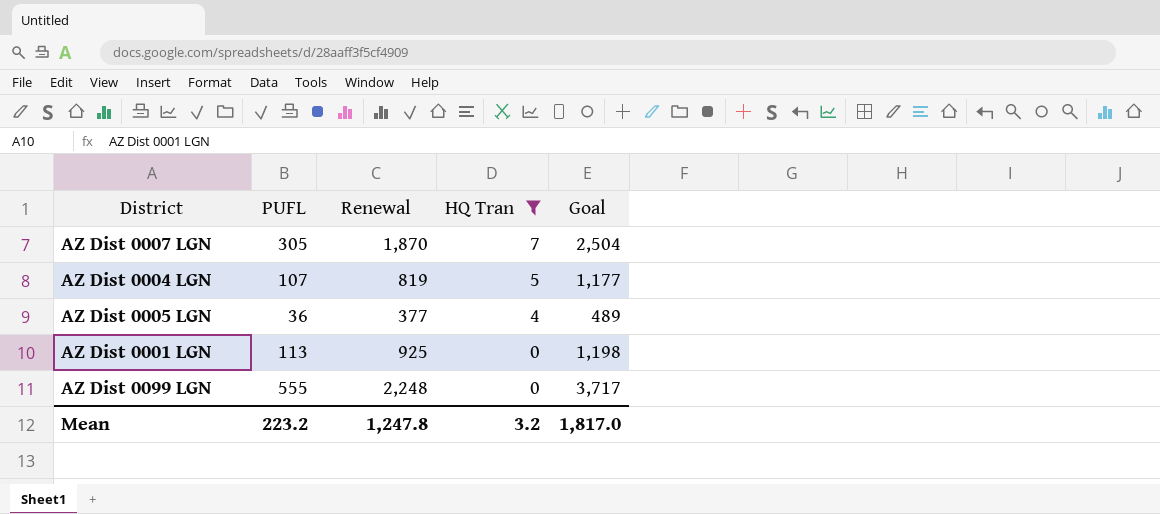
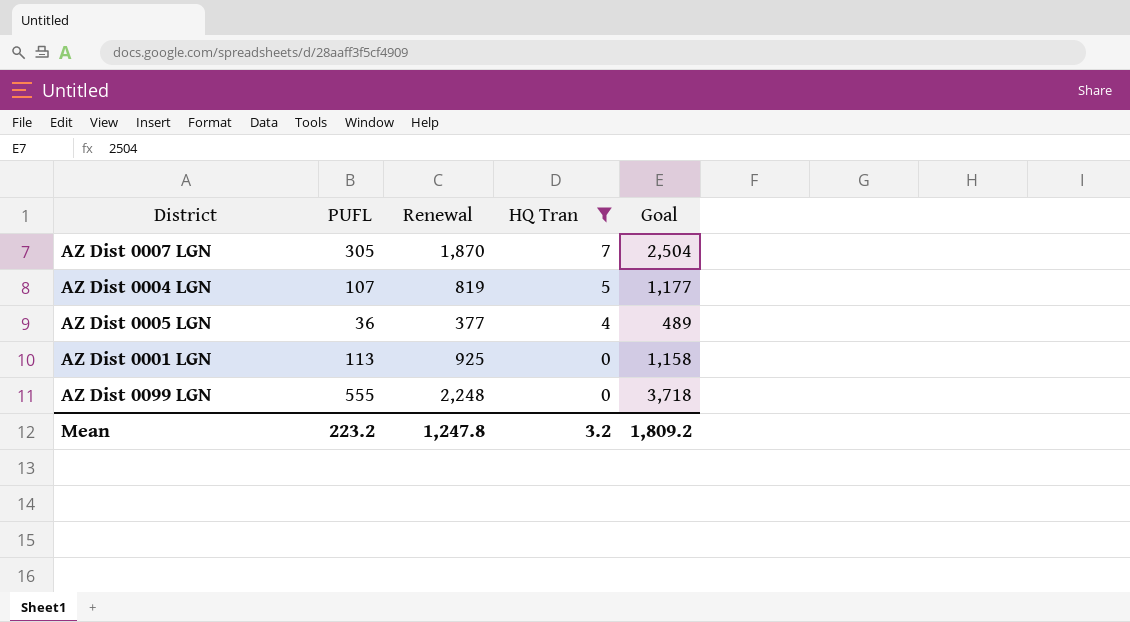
AZ Dist 0001 LGN | Goal: 1,198 -> 1,158
AZ Dist 0099 LGN | Goal: 3,717 -> 3,718
Mean | Goal: 1,817.0 -> 1,809.2

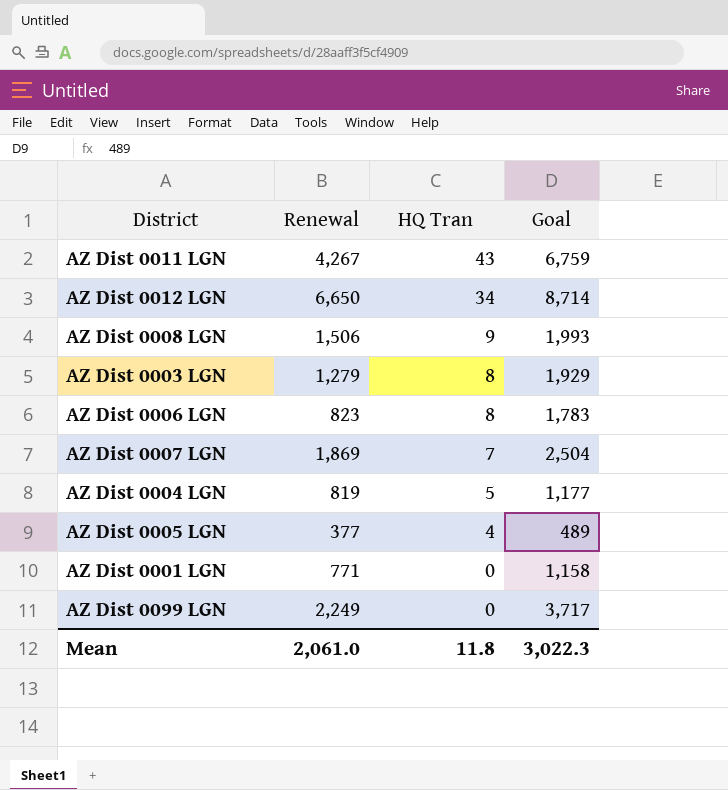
filter: HQ Tran <= 7 -> none
column PUFL | position: 2 -> none
AZ Dist 0007 LGN | Renewal: 1,870 -> 1,869
AZ Dist 0001 LGN | Renewal: 925 -> 771
AZ Dist 0099 LGN | Renewal: 2,248 -> 2,249
AZ Dist 0099 LGN | Goal: 3,718 -> 3,717
Mean | Renewal: 1,247.8 -> 2,061.0
Mean | HQ Tran: 3.2 -> 11.8
Mean | Goal: 1,809.2 -> 3,022.3

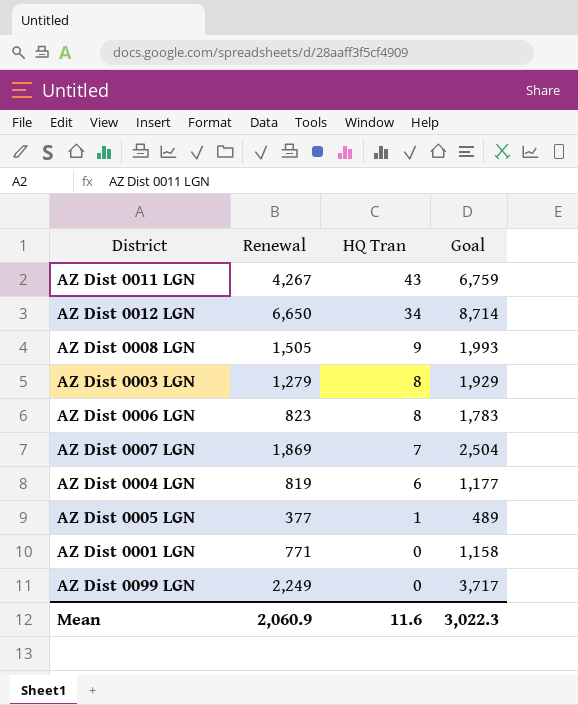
AZ Dist 0008 LGN | Renewal: 1,506 -> 1,505
AZ Dist 0004 LGN | HQ Tran: 5 -> 6
AZ Dist 0005 LGN | HQ Tran: 4 -> 1
Mean | Renewal: 2,061.0 -> 2,060.9
Mean | HQ Tran: 11.8 -> 11.6

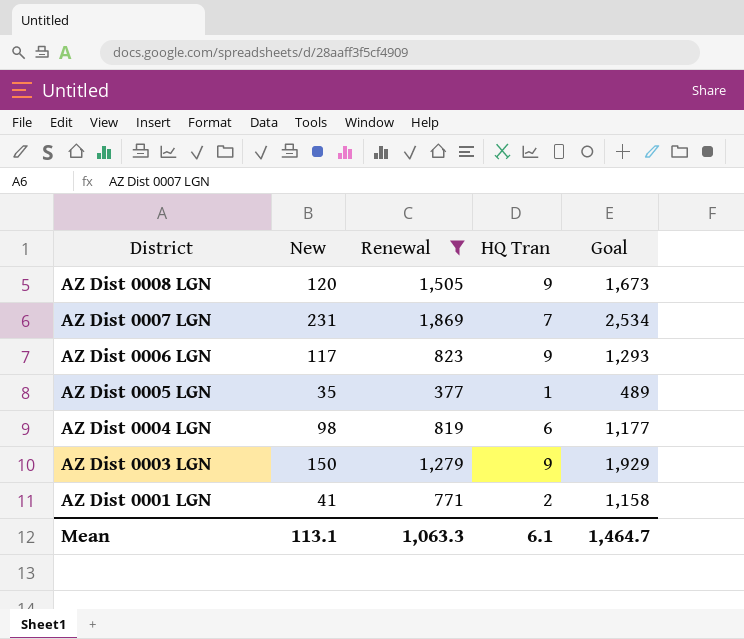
filter: none -> Renewal <= 1,869
row order: HQ Tran descending -> District descending
column New | position: none -> 2
AZ Dist 0008 LGN | Goal: 1,993 -> 1,673
AZ Dist 0007 LGN | Goal: 2,504 -> 2,534
AZ Dist 0006 LGN | HQ Tran: 8 -> 9
AZ Dist 0006 LGN | Goal: 1,783 -> 1,293
AZ Dist 0003 LGN | HQ Tran: 8 -> 9
AZ Dist 0001 LGN | HQ Tran: 0 -> 2
Mean | Renewal: 2,060.9 -> 1,063.3
Mean | HQ Tran: 11.6 -> 6.1
Mean | Goal: 3,022.3 -> 1,464.7

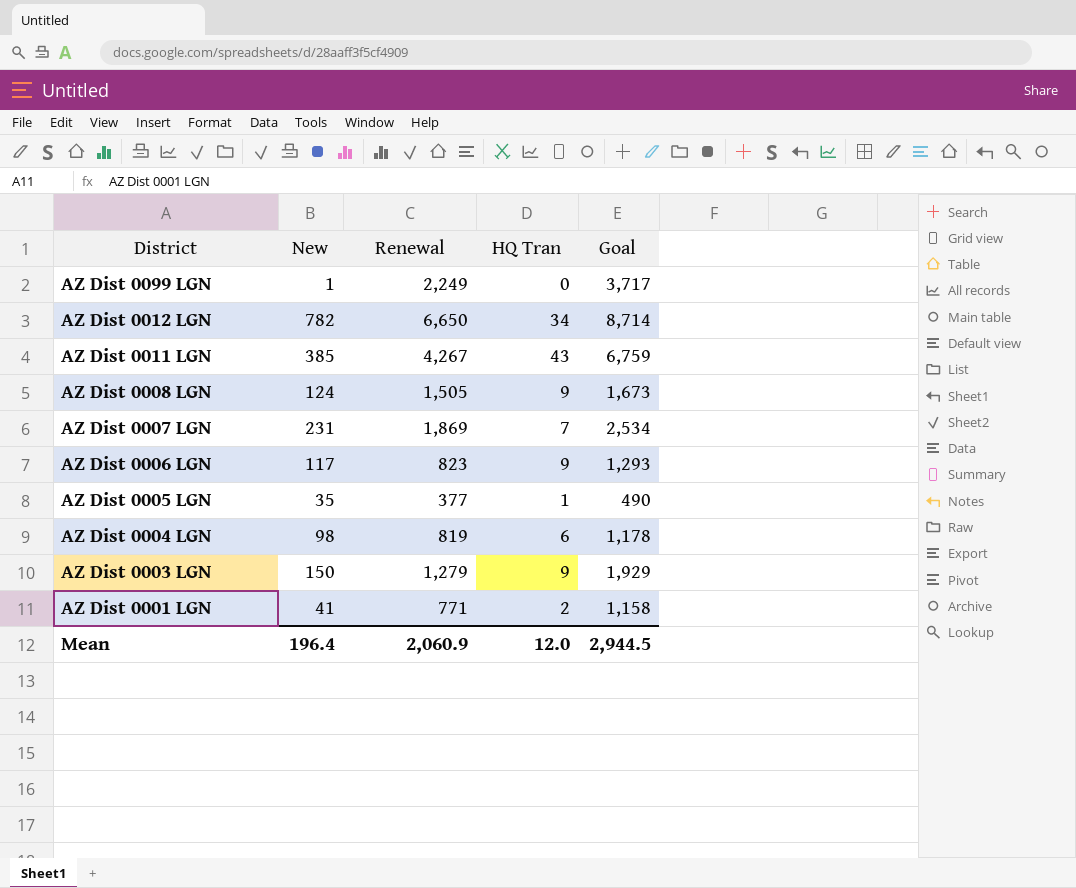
filter: Renewal <= 1,869 -> none
AZ Dist 0008 LGN | New: 120 -> 124
AZ Dist 0005 LGN | Goal: 489 -> 490
AZ Dist 0004 LGN | Goal: 1,177 -> 1,178
Mean | New: 113.1 -> 196.4
Mean | Renewal: 1,063.3 -> 2,060.9
Mean | HQ Tran: 6.1 -> 12.0
Mean | Goal: 1,464.7 -> 2,944.5

